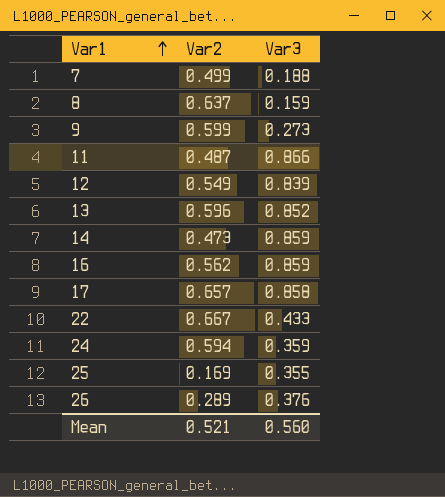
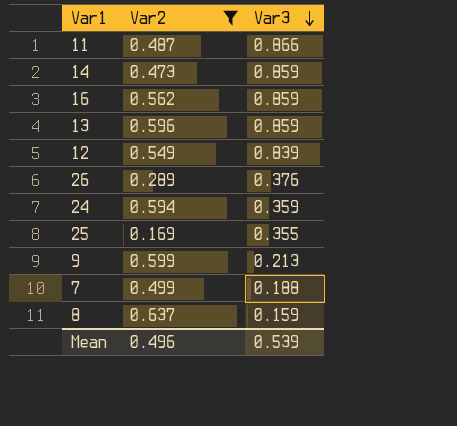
filter: none -> Var2 <= 0.637
row order: Var1 ascending -> Var3 descending
13 | Var3: 0.852 -> 0.859
9 | Var3: 0.273 -> 0.213
Mean | Var2: 0.521 -> 0.496
Mean | Var3: 0.560 -> 0.539

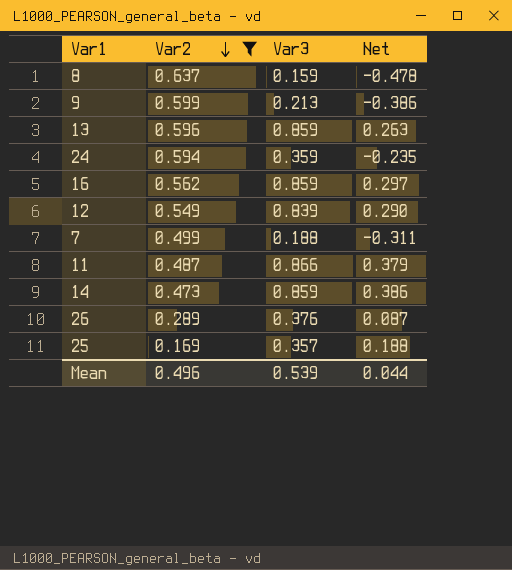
row order: Var3 descending -> Var2 descending
column Net | formula: none -> [Var3] - [Var2]
25 | Var3: 0.355 -> 0.357

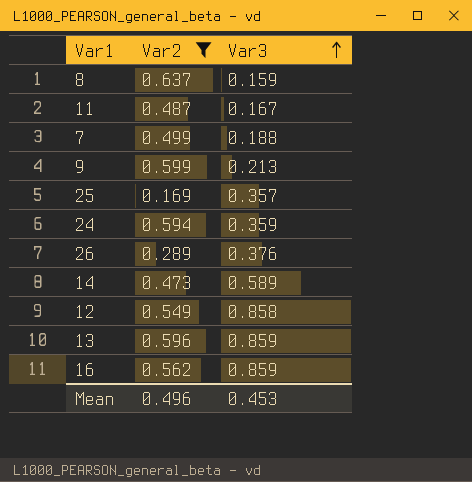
row order: Var2 descending -> Var3 ascending
column Net | formula: [Var3] - [Var2] -> none
11 | Var3: 0.866 -> 0.167
14 | Var3: 0.859 -> 0.589
12 | Var3: 0.839 -> 0.858
Mean | Var3: 0.539 -> 0.453

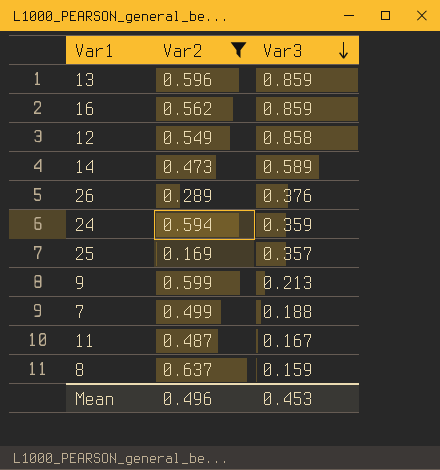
row order: Var3 ascending -> Var3 descending

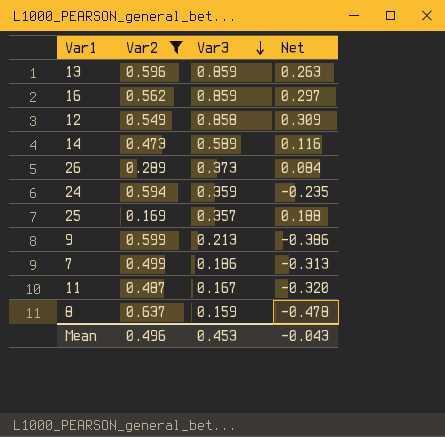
column Net | formula: none -> [Var3] - [Var2]
26 | Var3: 0.376 -> 0.373
7 | Var3: 0.188 -> 0.186

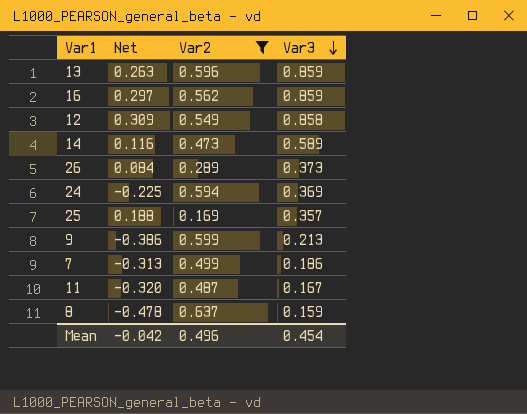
column Net | position: 4 -> 2
24 | Net: -0.235 -> -0.225
24 | Var3: 0.359 -> 0.369
Mean | Net: -0.043 -> -0.042
Mean | Var3: 0.453 -> 0.454

